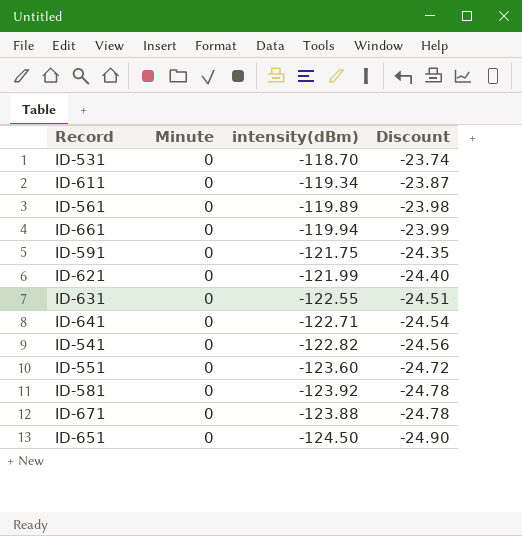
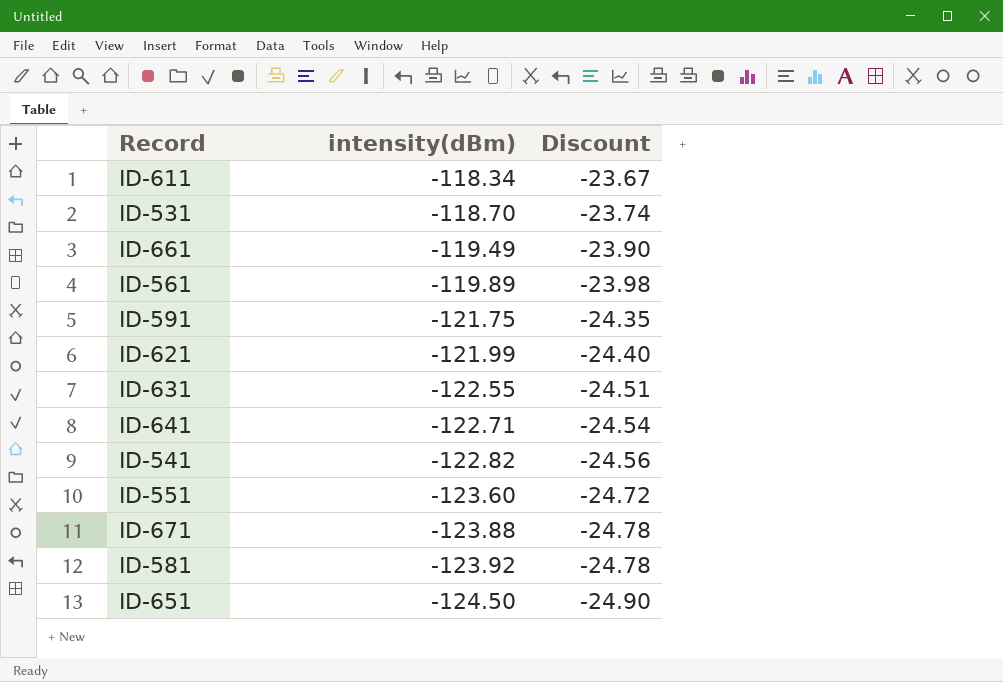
row order: Discount descending -> intensity(dBm) descending
column Minute | position: 2 -> none
ID-611 | intensity(dBm): -119.34 -> -118.34
ID-611 | Discount: -23.87 -> -23.67
ID-661 | intensity(dBm): -119.94 -> -119.49
ID-661 | Discount: -23.99 -> -23.90

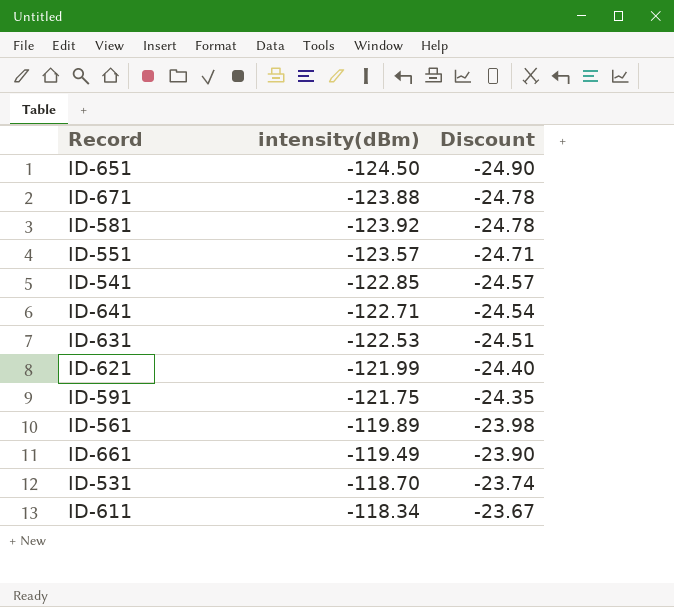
row order: intensity(dBm) descending -> Discount ascending
ID-551 | intensity(dBm): -123.60 -> -123.57
ID-551 | Discount: -24.72 -> -24.71
ID-541 | intensity(dBm): -122.82 -> -122.85
ID-541 | Discount: -24.56 -> -24.57
ID-631 | intensity(dBm): -122.55 -> -122.53

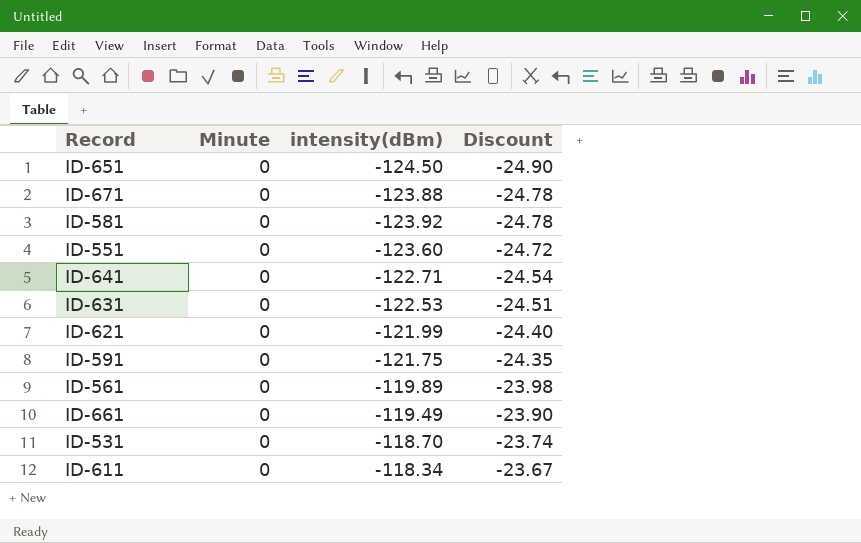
column Minute | position: none -> 2
row ID-541: -122.85 | -24.57 -> none
ID-551 | intensity(dBm): -123.57 -> -123.60
ID-551 | Discount: -24.71 -> -24.72

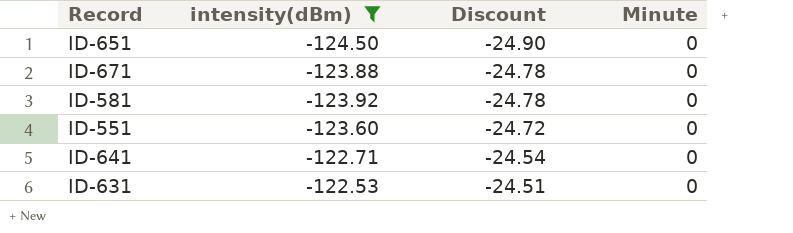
filter: none -> intensity(dBm) <= -122.53
column Minute | position: 2 -> 4

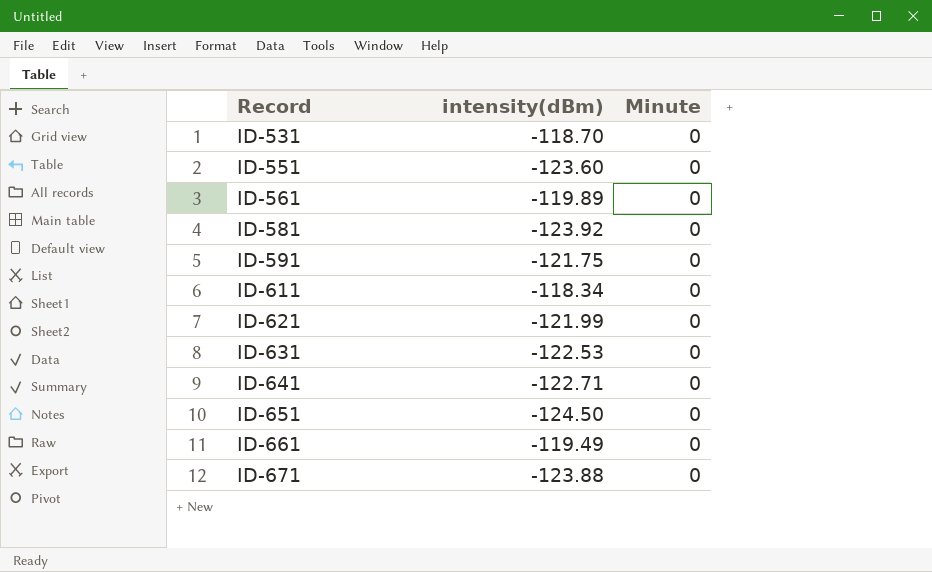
filter: intensity(dBm) <= -122.53 -> none
row order: Discount ascending -> Record ascending
column Discount | formula: [intensity(dBm)] * 0.2 -> none

